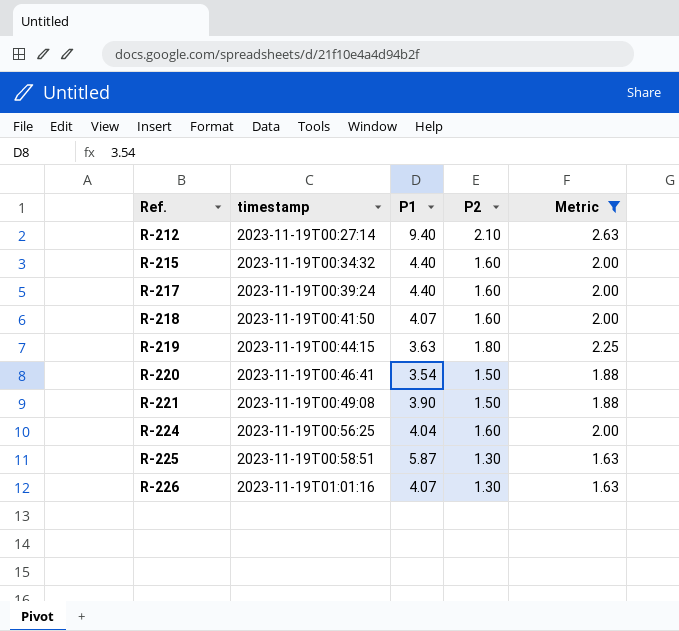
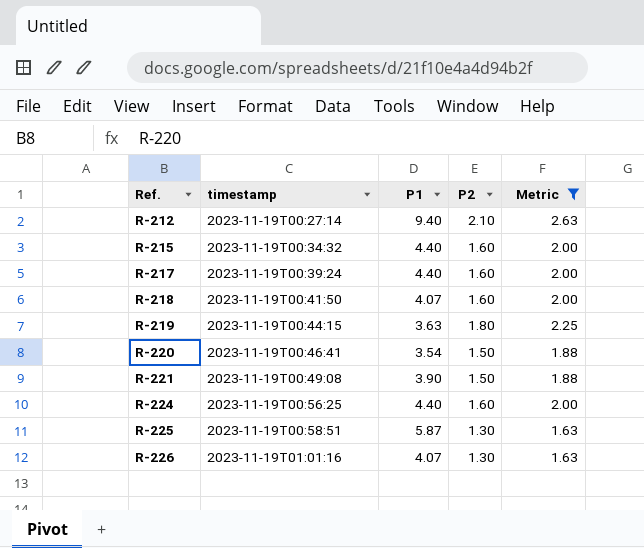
R-224 | P1: 4.04 -> 4.40

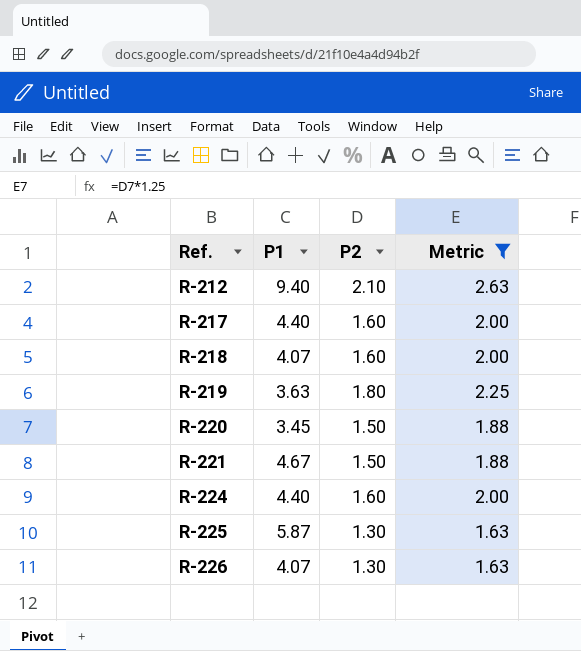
column timestamp | position: 2 -> none
row R-215: 2023-11-19T00:34:32 | 4.40 | 1.60 | 2.00 -> none
R-220 | P1: 3.54 -> 3.45
R-221 | P1: 3.90 -> 4.67

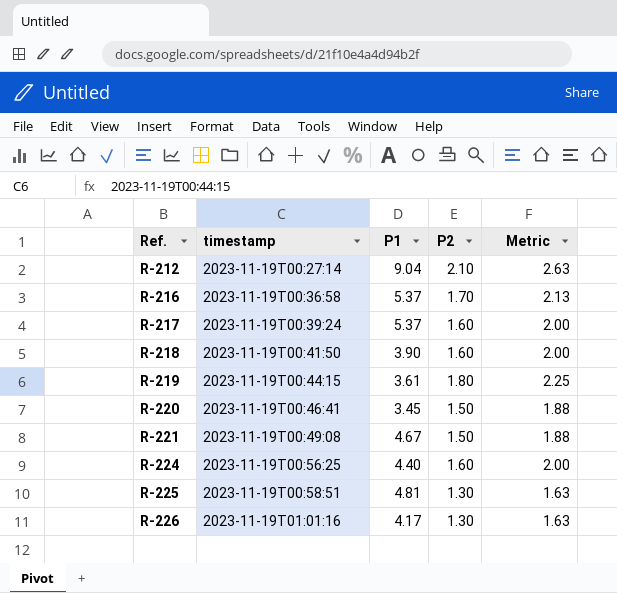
filter: Metric != 2.13 -> none
column timestamp | position: none -> 2
R-212 | P1: 9.40 -> 9.04
R-217 | P1: 4.40 -> 5.37
R-218 | P1: 4.07 -> 3.90
R-219 | P1: 3.63 -> 3.61
R-225 | P1: 5.87 -> 4.81
R-226 | P1: 4.07 -> 4.17

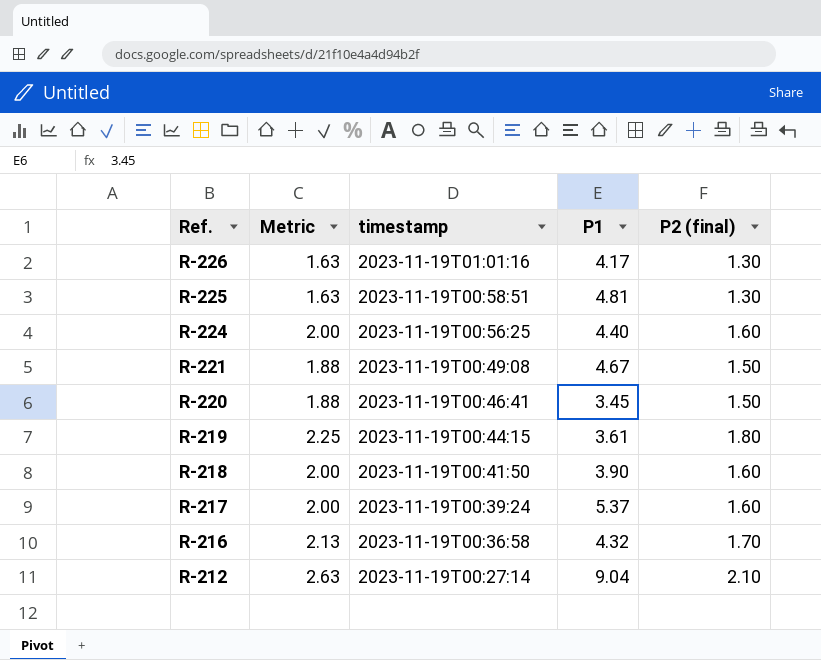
row order: Ref. ascending -> Ref. descending
column Metric | position: 5 -> 2
column name: P2 -> P2 (final)
R-216 | P1: 5.37 -> 4.32

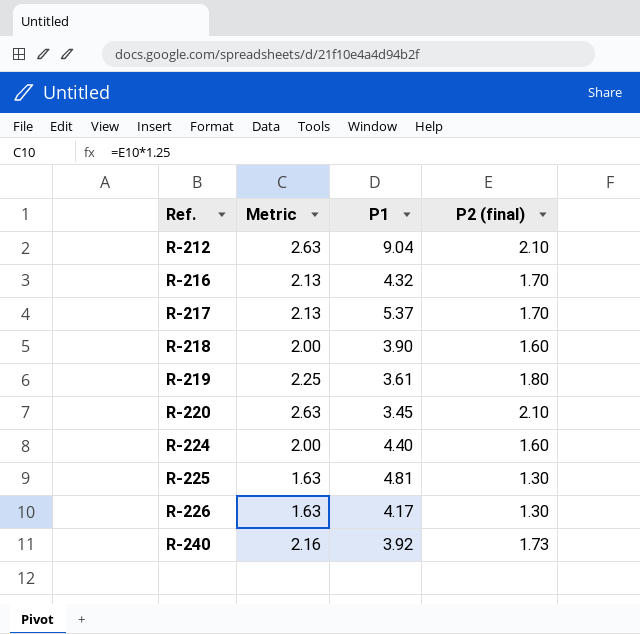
row order: Ref. descending -> Ref. ascending
column timestamp | position: 3 -> none
row R-221: 1.88 | 2023-11-19T00:49:08 | 4.67 | 1.50 -> none
R-217 | Metric: 2.00 -> 2.13
R-217 | P2 (final): 1.60 -> 1.70
R-220 | Metric: 1.88 -> 2.63
R-220 | P2 (final): 1.50 -> 2.10
row R-240: none -> 2.16 | 3.92 | 1.73

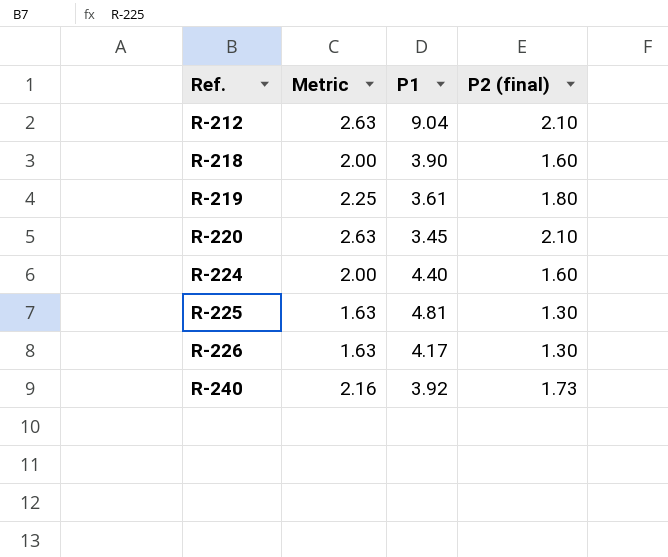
row R-216: 2.13 | 4.32 | 1.70 -> none
row R-217: 2.13 | 5.37 | 1.70 -> none

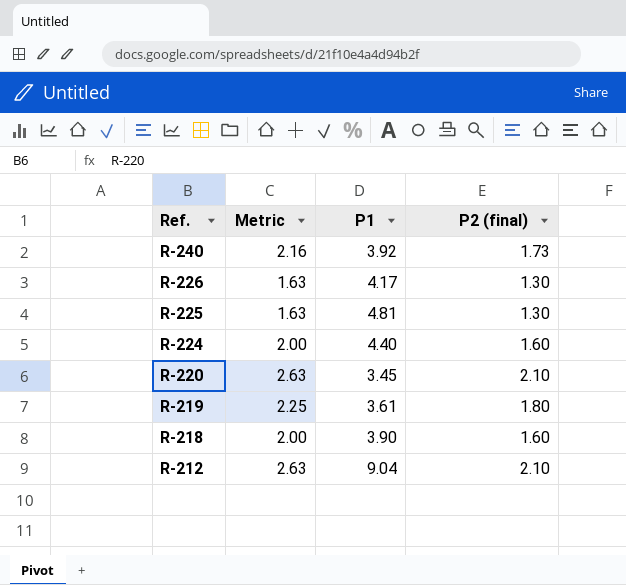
row order: Ref. ascending -> Ref. descending

